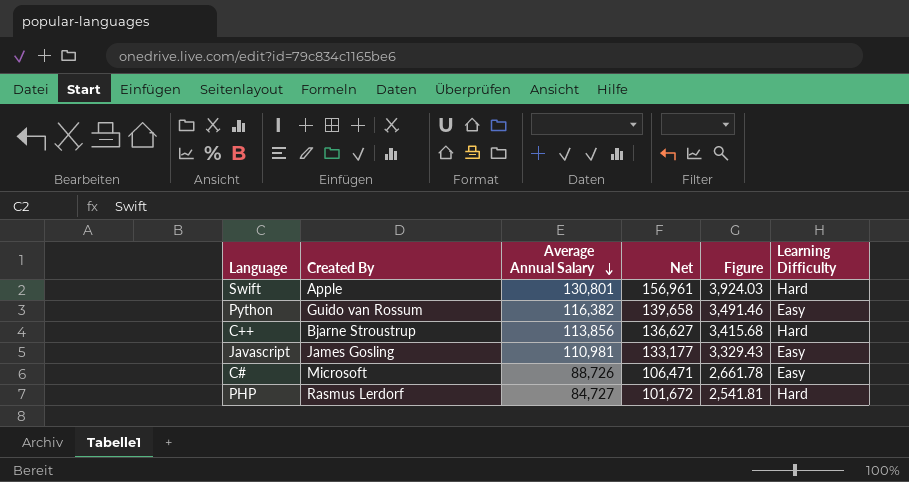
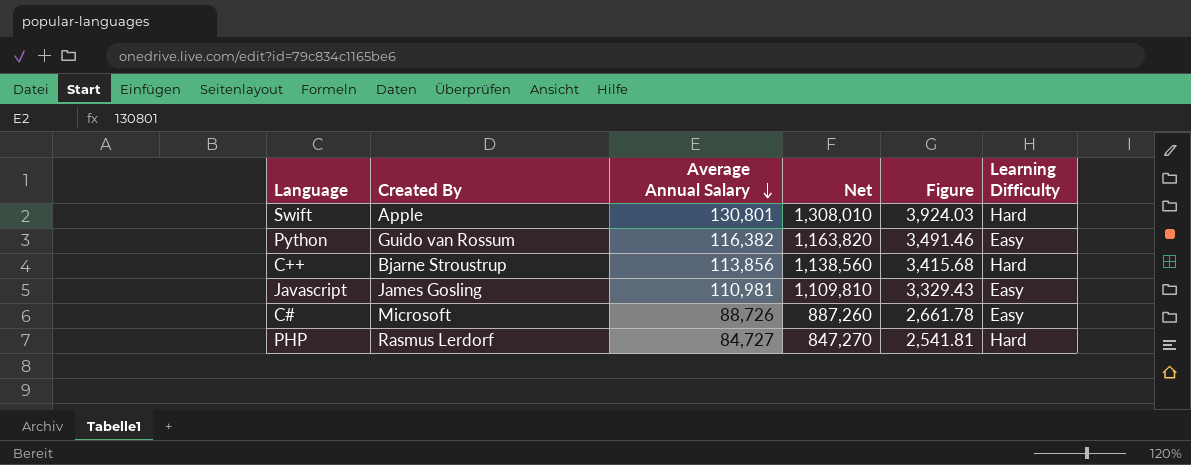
column Net | formula: [Average Annual Salary] * 1.2 -> [Average Annual Salary] * 10

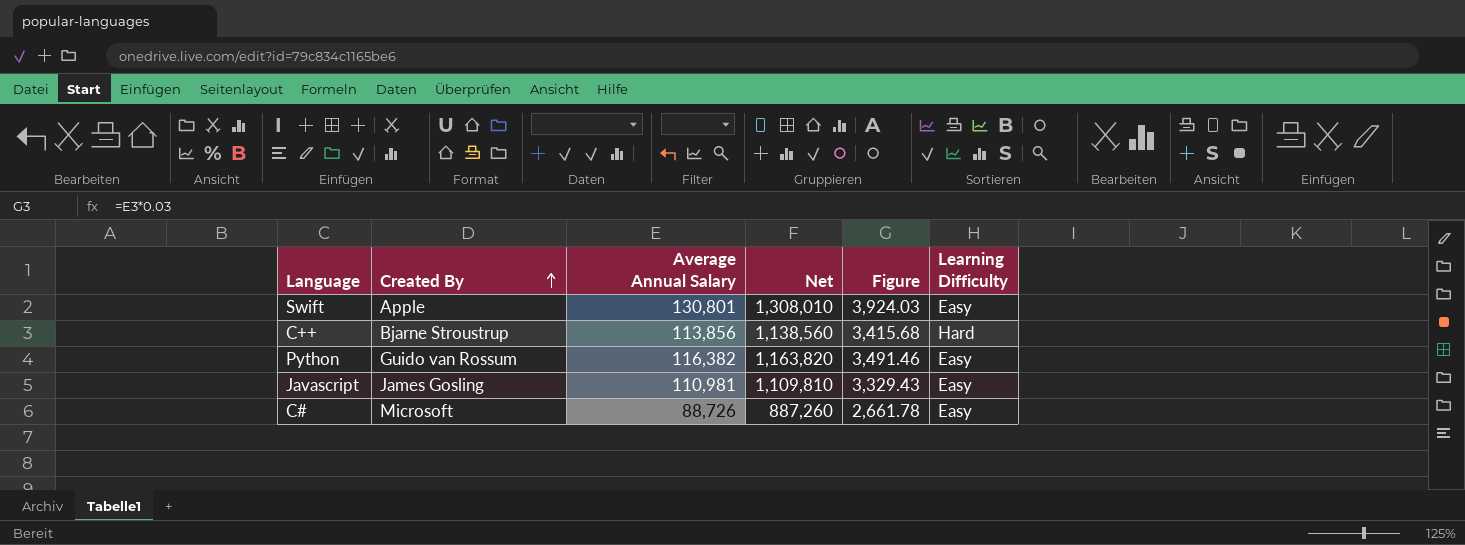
row order: Average Annual Salary descending -> Created By ascending
row PHP: Rasmus Lerdorf | 84,727 | 847,270 | 2,541.81 | Hard -> none
Swift | Learning Difficulty: Hard -> Easy

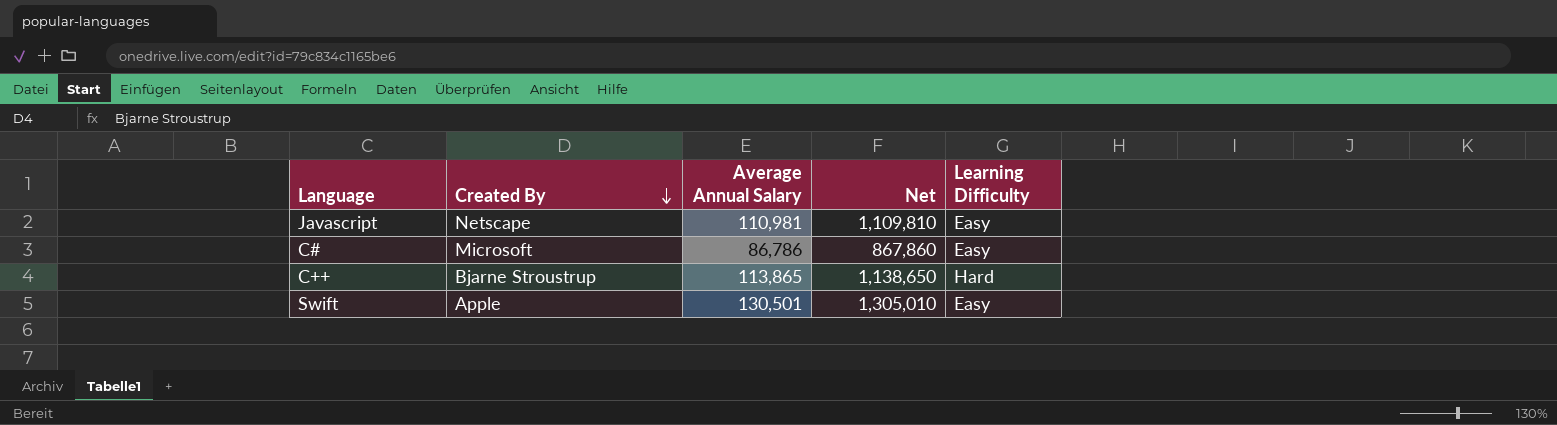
row order: Created By ascending -> Created By descending
column Figure | formula: [Average Annual Salary] * 0.03 -> none
row Python: Guido van Rossum | 116,382 | 1,163,820 | 3,491.46 | Easy -> none
Javascript | Created By: James Gosling -> Netscape
C# | Average Annual Salary: 88,726 -> 86,786
C# | Net: 887,260 -> 867,860
C++ | Average Annual Salary: 113,856 -> 113,865
C++ | Net: 1,138,560 -> 1,138,650
Swift | Average Annual Salary: 130,801 -> 130,501
Swift | Net: 1,308,010 -> 1,305,010

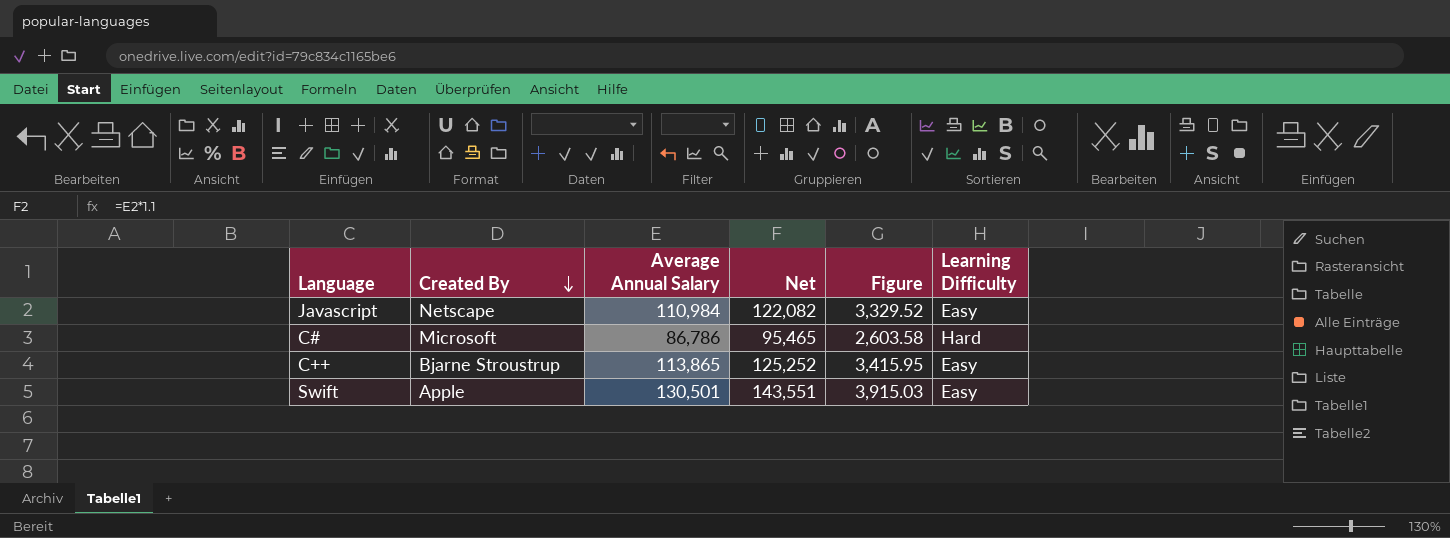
column Net | formula: [Average Annual Salary] * 10 -> [Average Annual Salary] * 1.1
column Figure | formula: none -> [Average Annual Salary] * 0.03
Javascript | Average Annual Salary: 110,981 -> 110,984
C# | Learning Difficulty: Easy -> Hard
C++ | Learning Difficulty: Hard -> Easy

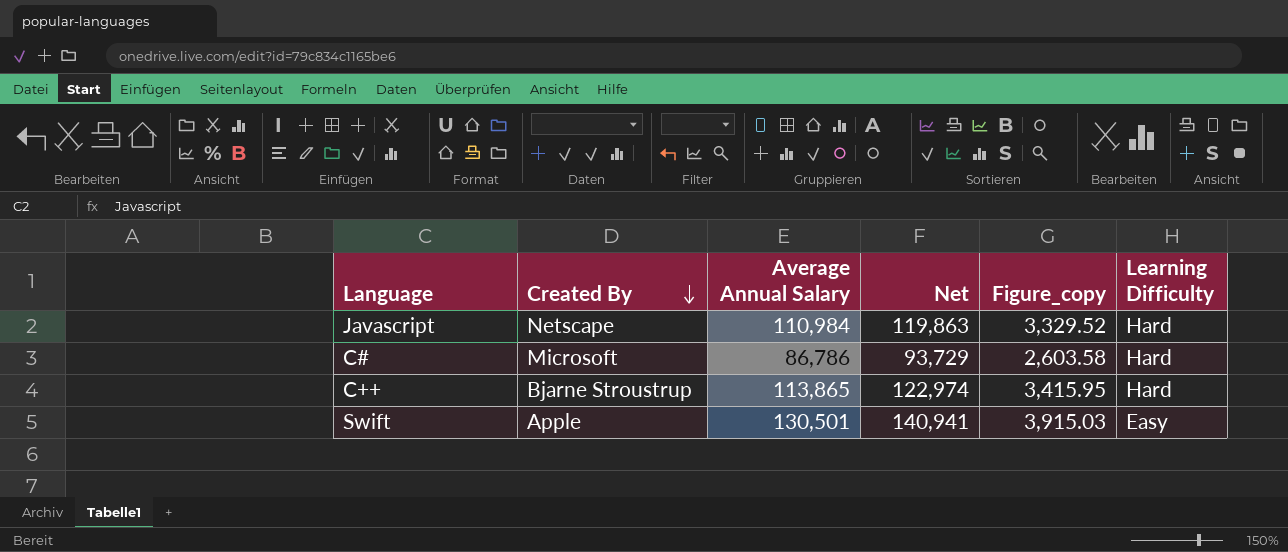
column Net | formula: [Average Annual Salary] * 1.1 -> [Average Annual Salary] * 1.08
column name: Figure -> Figure_copy
Javascript | Learning Difficulty: Easy -> Hard
C++ | Learning Difficulty: Easy -> Hard

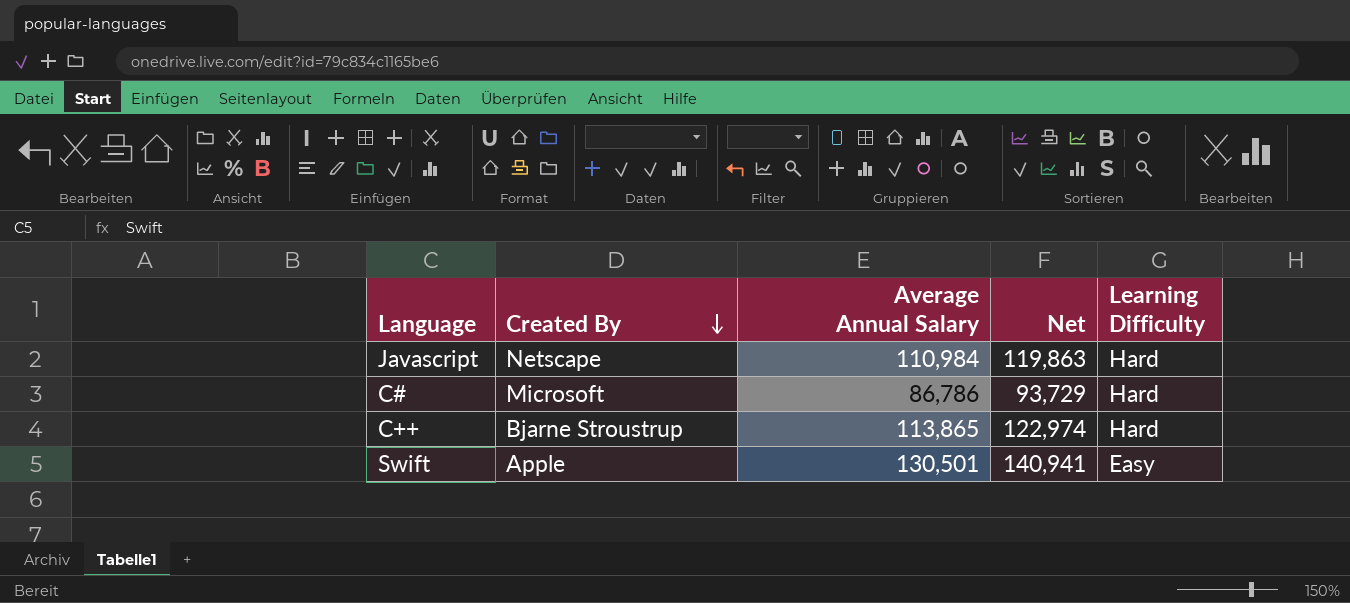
column Figure_copy | formula: [Average Annual Salary] * 0.03 -> none

